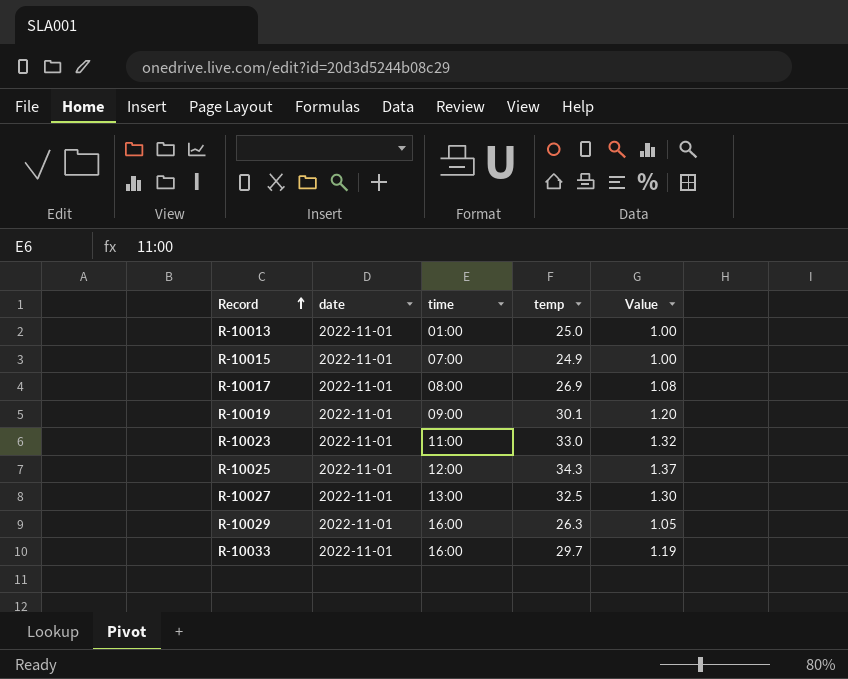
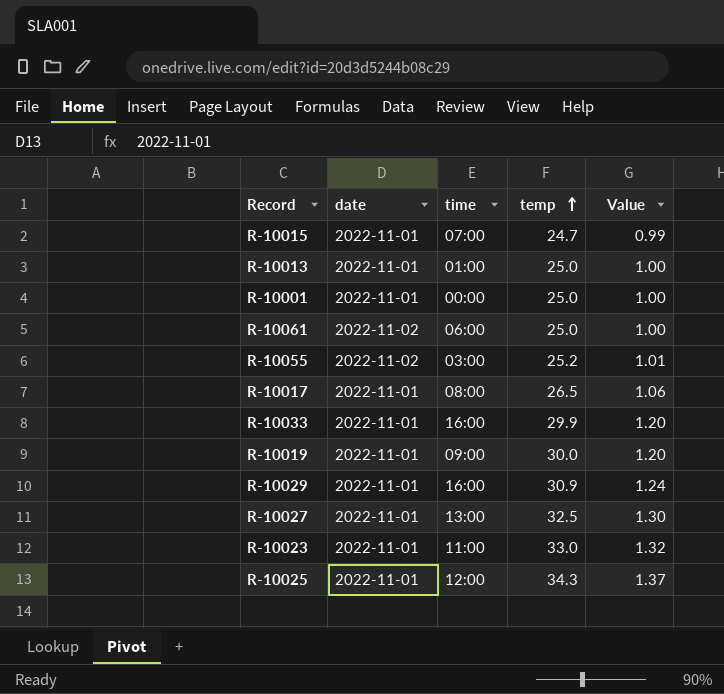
row order: Record ascending -> temp ascending
R-10015 | temp: 24.9 -> 24.7
R-10015 | Value: 1.00 -> 0.99
row R-10001: none -> 2022-11-01 | 00:00 | 25.0 | 1.00
row R-10061: none -> 2022-11-02 | 06:00 | 25.0 | 1.00
row R-10055: none -> 2022-11-02 | 03:00 | 25.2 | 1.01
R-10017 | temp: 26.9 -> 26.5
R-10017 | Value: 1.08 -> 1.06
R-10033 | temp: 29.7 -> 29.9
R-10033 | Value: 1.19 -> 1.20
R-10019 | temp: 30.1 -> 30.0
R-10029 | temp: 26.3 -> 30.9
R-10029 | Value: 1.05 -> 1.24

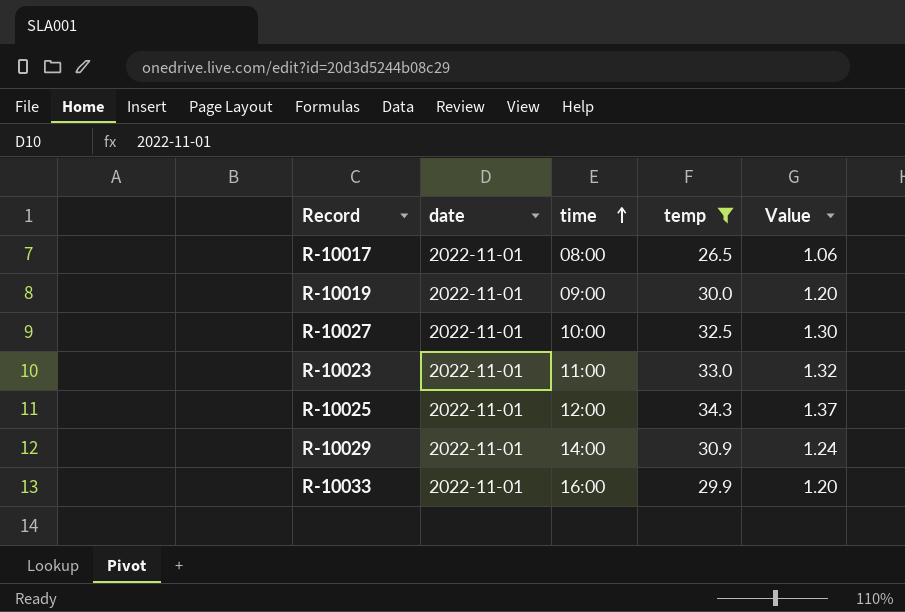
filter: none -> temp >= 26.5
row order: temp ascending -> time ascending
R-10027 | time: 13:00 -> 10:00
R-10029 | time: 16:00 -> 14:00

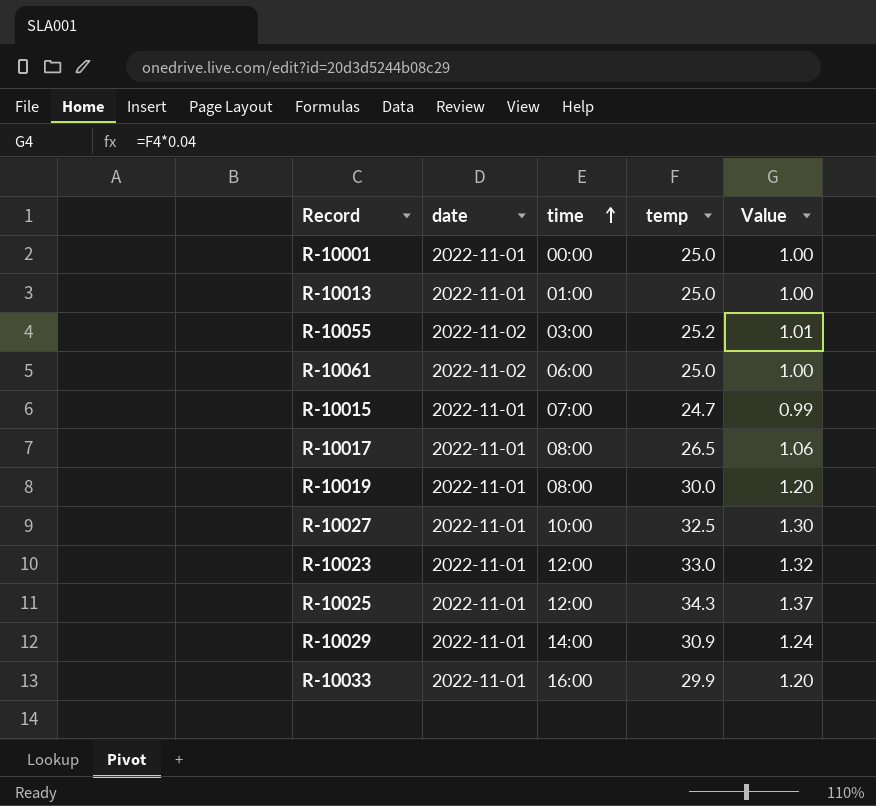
filter: temp >= 26.5 -> none
R-10019 | time: 09:00 -> 08:00
R-10023 | time: 11:00 -> 12:00

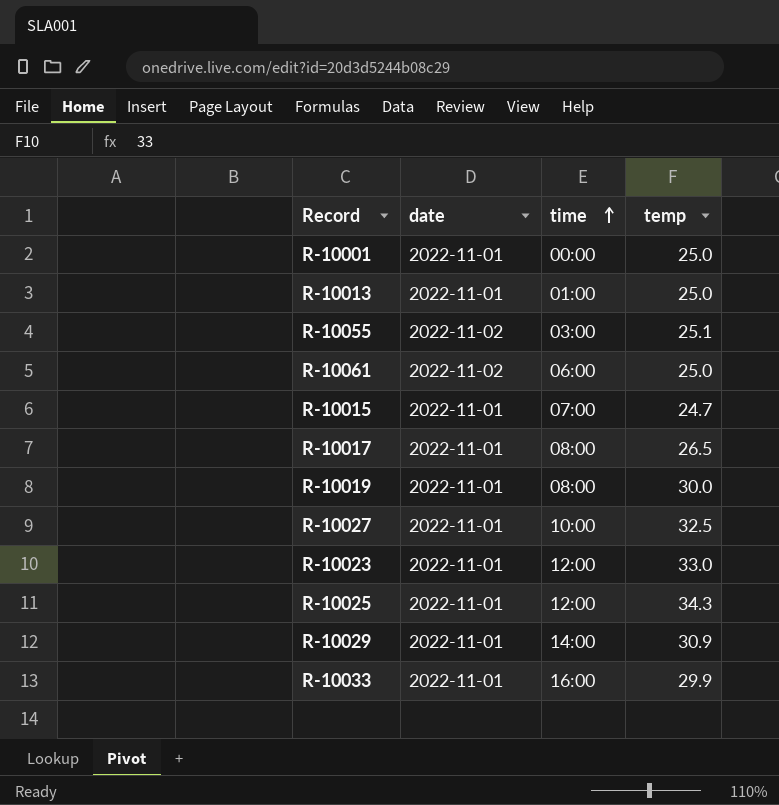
column Value | formula: [temp] * 0.04 -> none
R-10055 | temp: 25.2 -> 25.1

